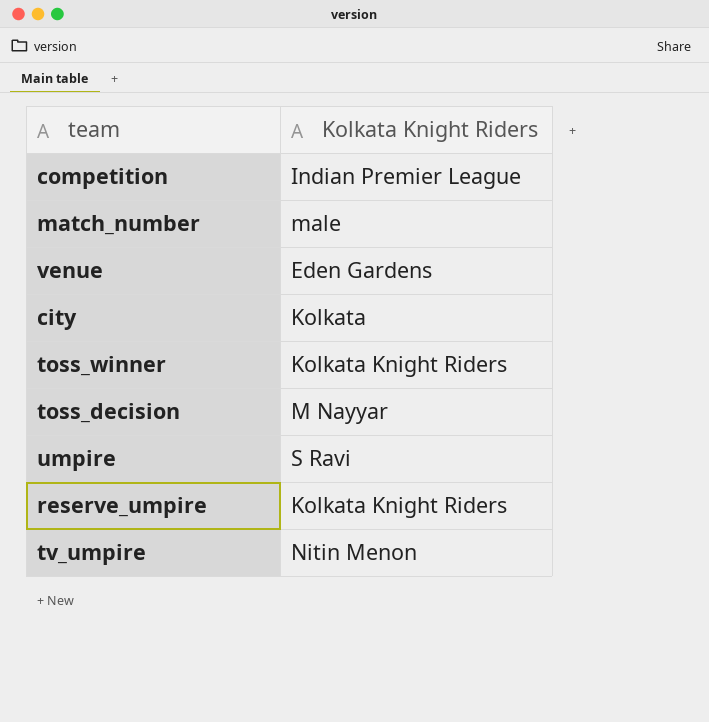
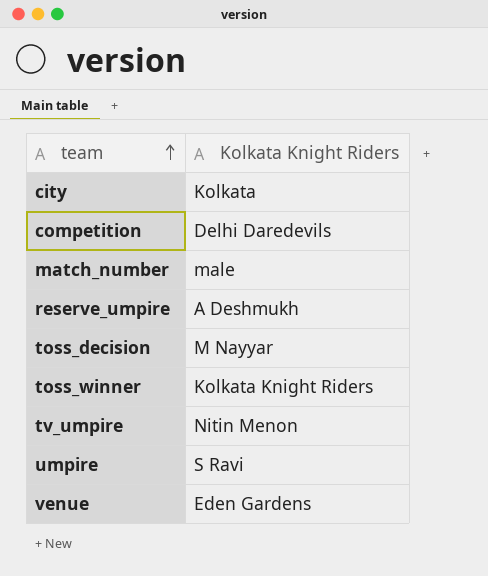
row order: none -> team ascending
competition | Kolkata Knight Riders: Indian Premier League -> Delhi Daredevils
reserve_umpire | Kolkata Knight Riders: Kolkata Knight Riders -> A Deshmukh

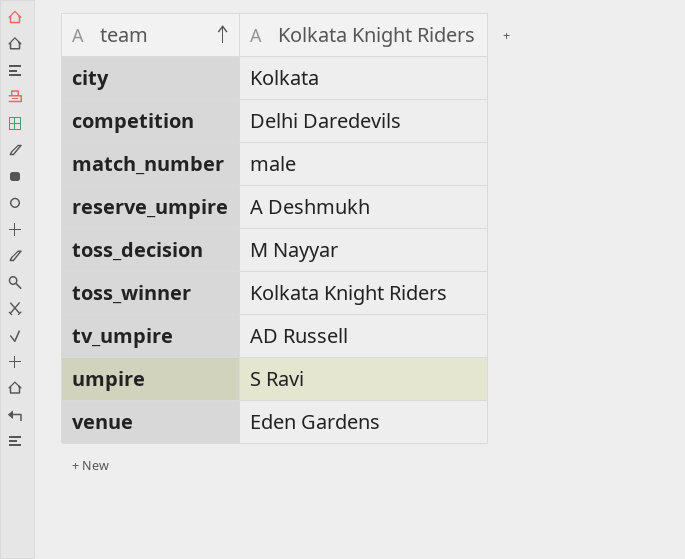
tv_umpire | Kolkata Knight Riders: Nitin Menon -> AD Russell

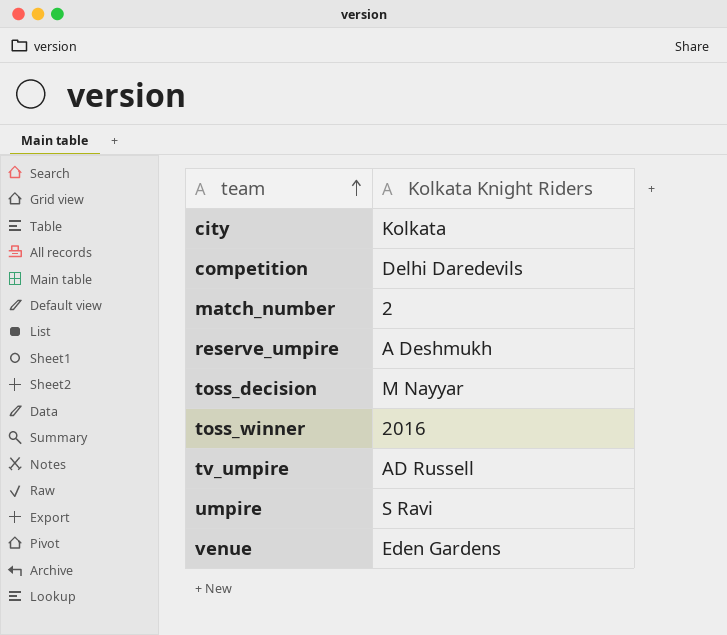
match_number | Kolkata Knight Riders: male -> 2
toss_winner | Kolkata Knight Riders: Kolkata Knight Riders -> 2016

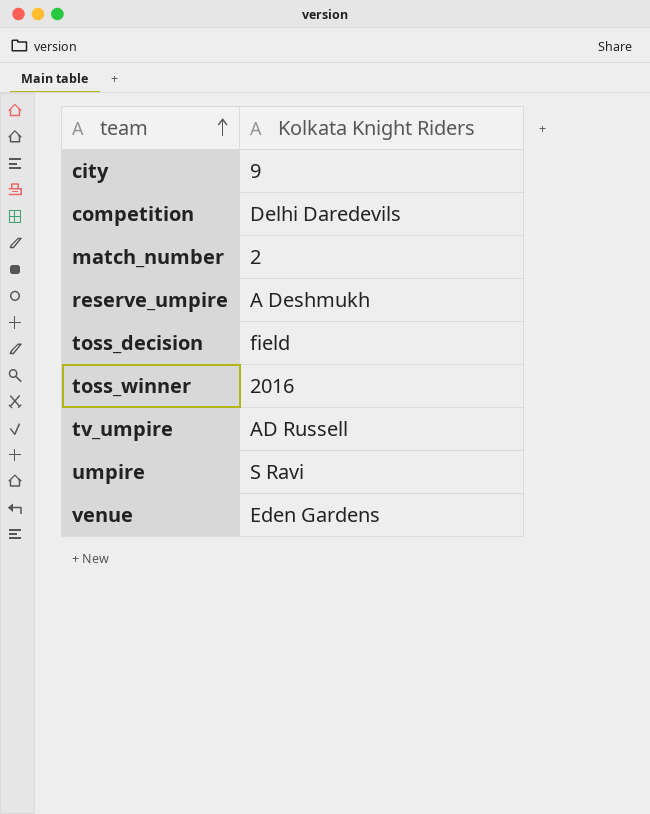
city | Kolkata Knight Riders: Kolkata -> 9
toss_decision | Kolkata Knight Riders: M Nayyar -> field

